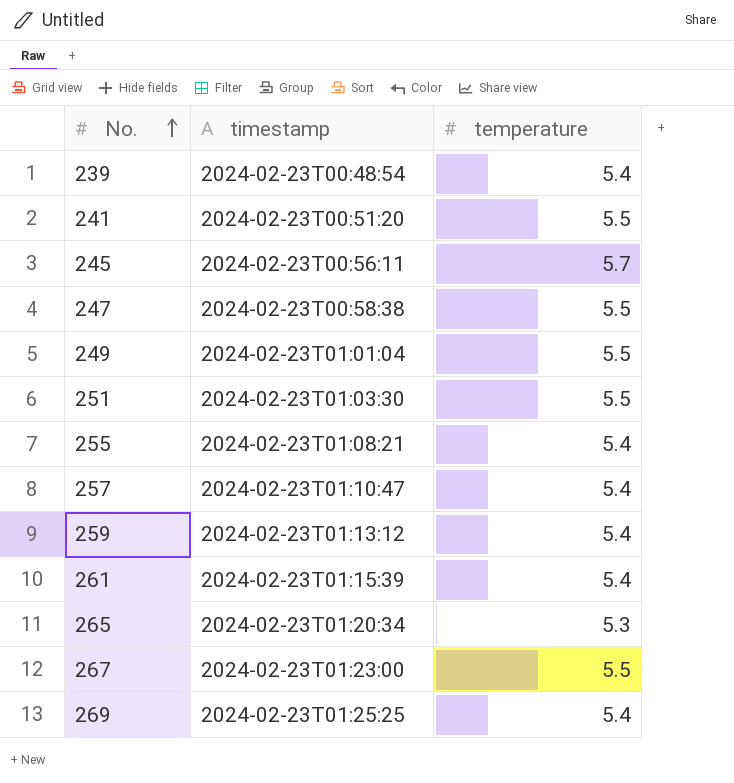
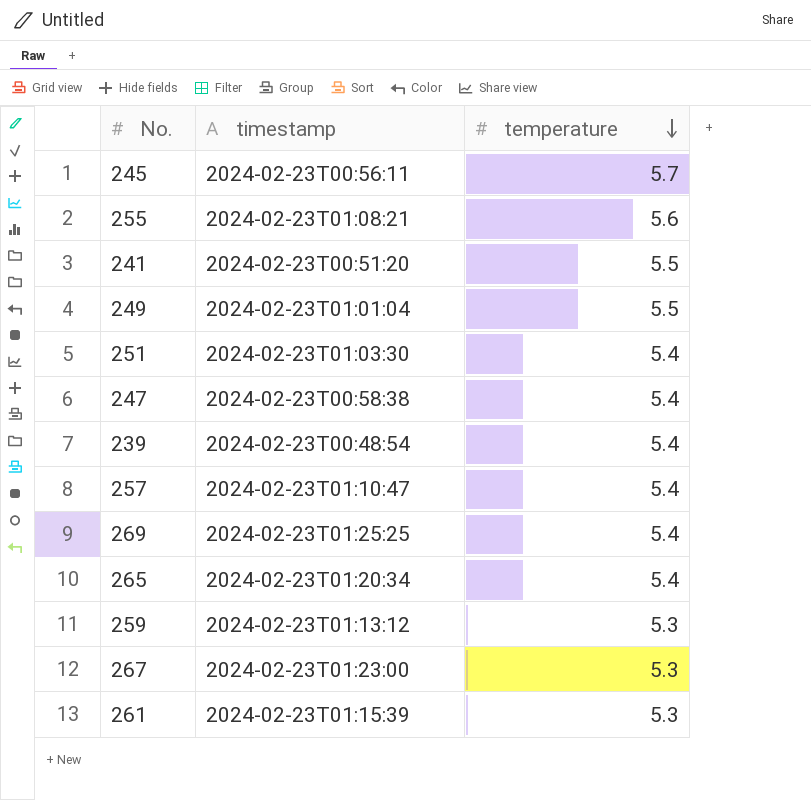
row order: No. ascending -> temperature descending
255 | temperature: 5.4 -> 5.6
251 | temperature: 5.5 -> 5.4
247 | temperature: 5.5 -> 5.4
265 | temperature: 5.3 -> 5.4
259 | temperature: 5.4 -> 5.3
267 | temperature: 5.5 -> 5.3
261 | temperature: 5.4 -> 5.3

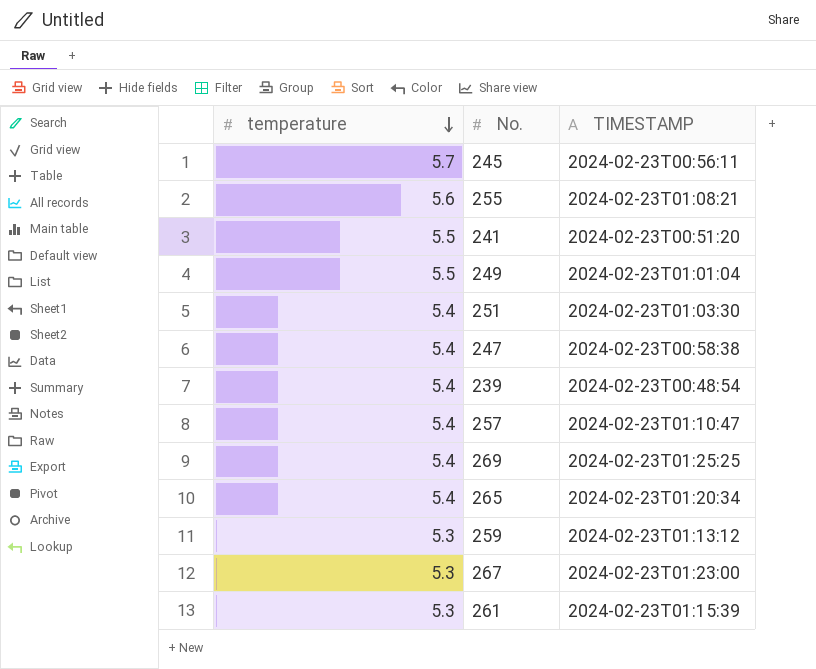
column temperature | position: 3 -> 1
column name: timestamp -> TIMESTAMP

